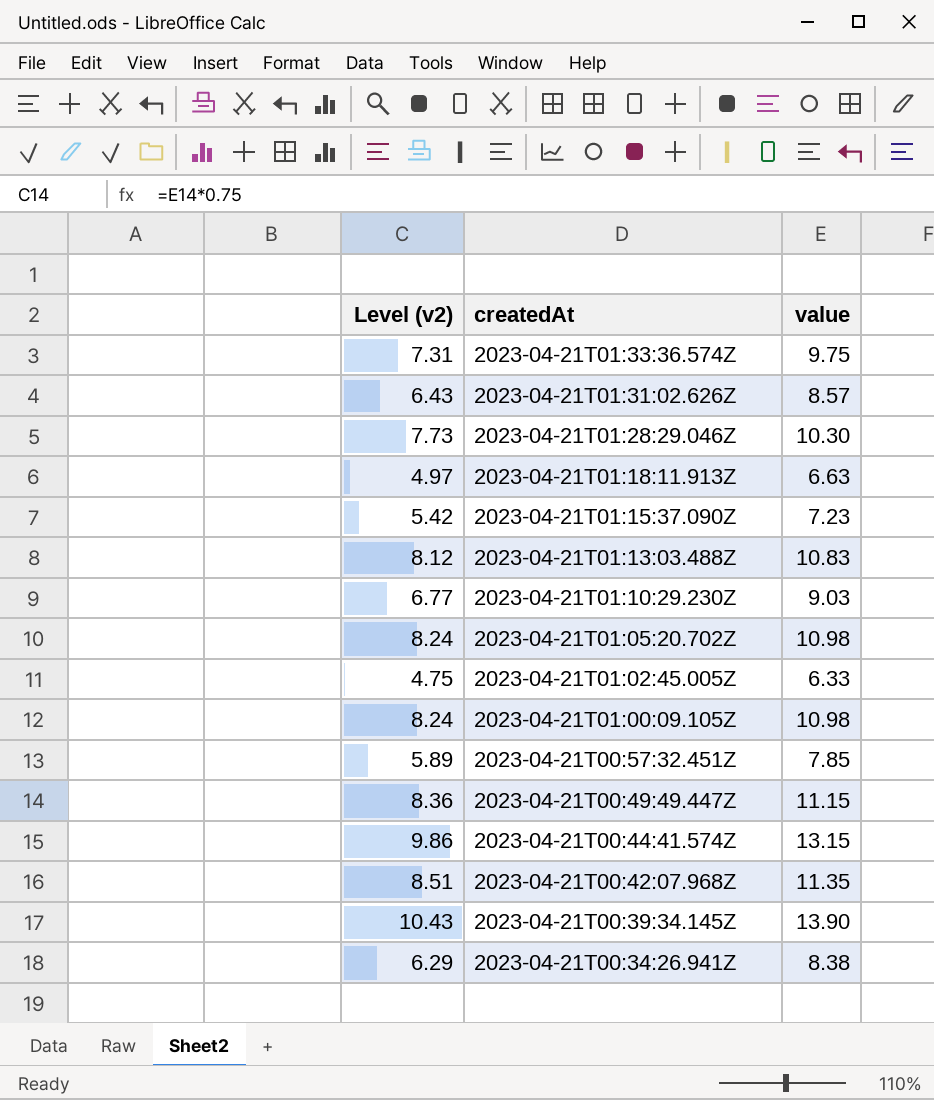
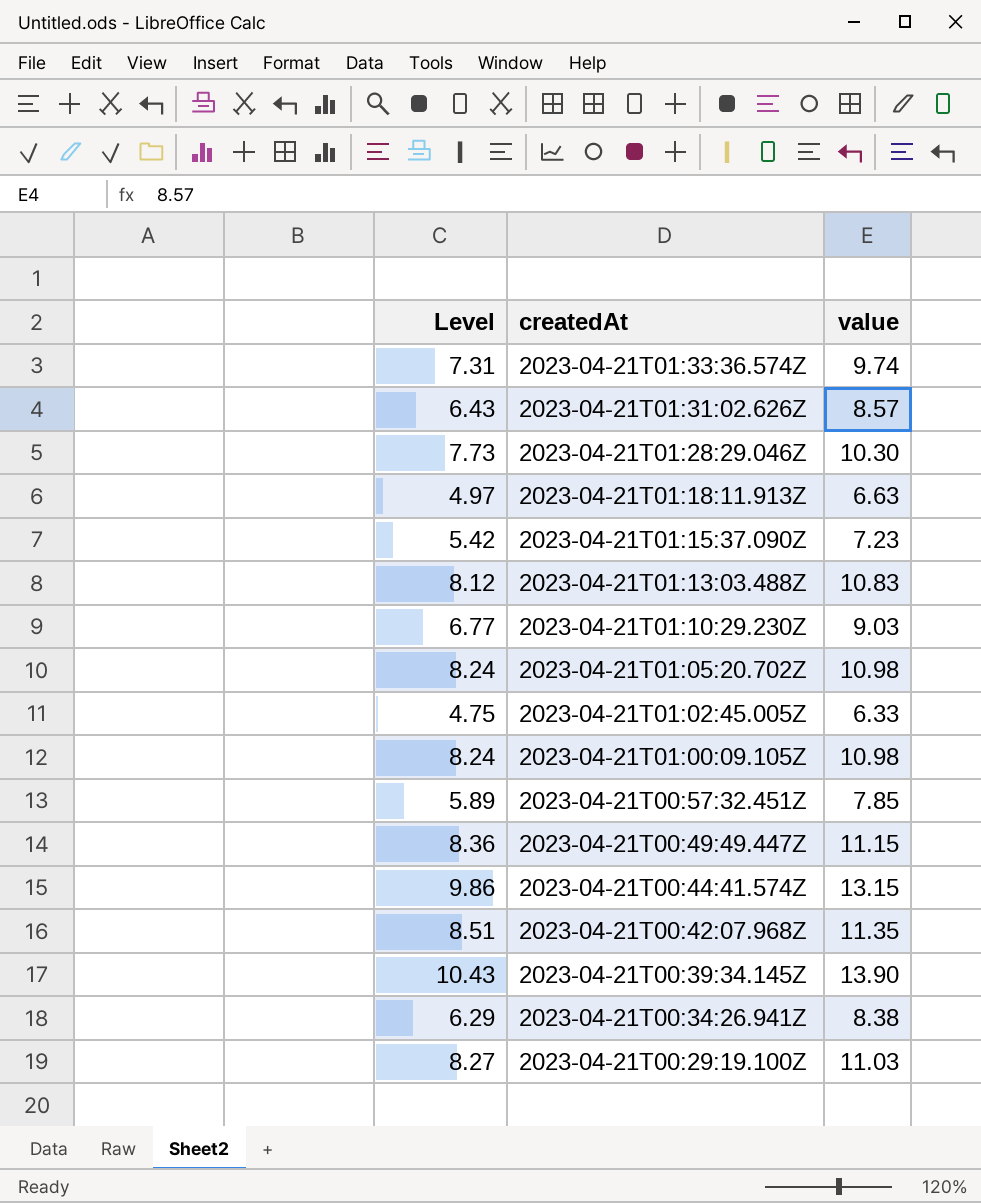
column name: Level (v2) -> Level
2023-04-21T01:33:36.574Z | value: 9.75 -> 9.74
row 2023-04-21T00:29:19.100Z: none -> 8.27 | 11.03

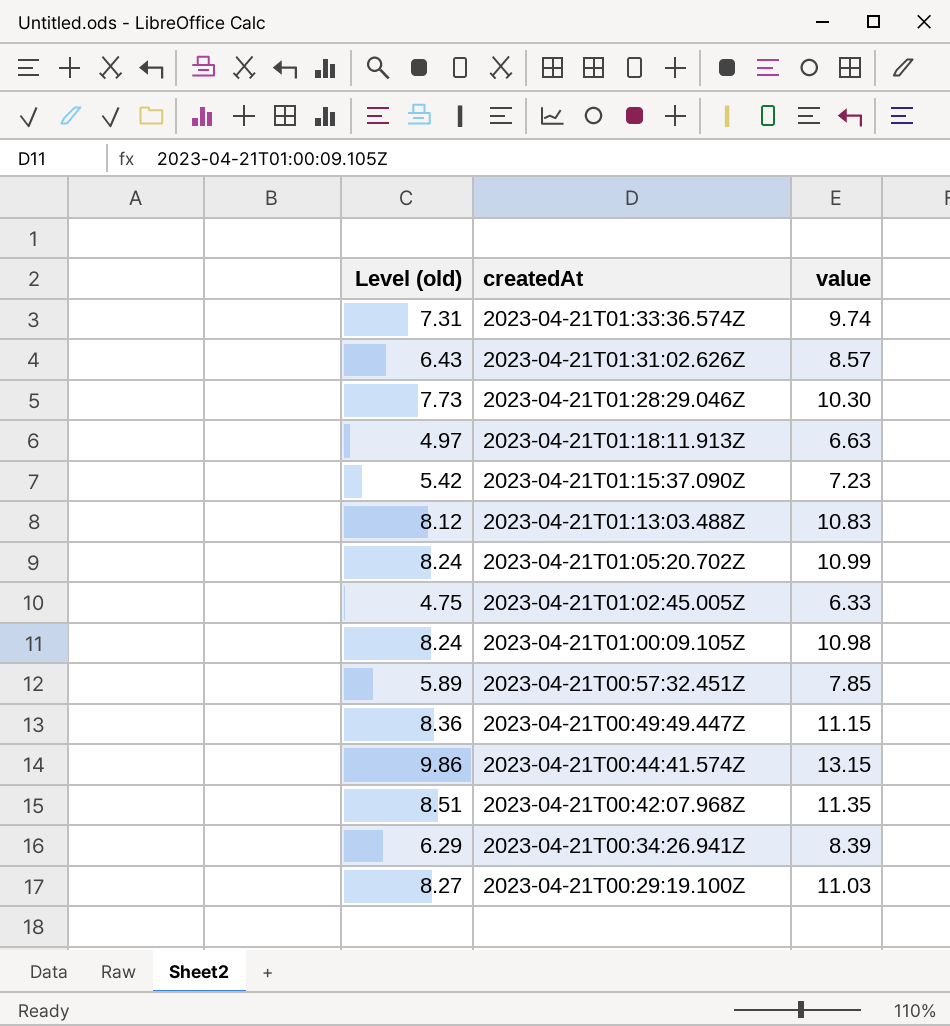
column name: Level -> Level (old)
row 2023-04-21T01:10:29.230Z: 6.77 | 9.03 -> none
row 2023-04-21T00:39:34.145Z: 10.43 | 13.90 -> none
2023-04-21T01:05:20.702Z | value: 10.98 -> 10.99
2023-04-21T00:34:26.941Z | value: 8.38 -> 8.39

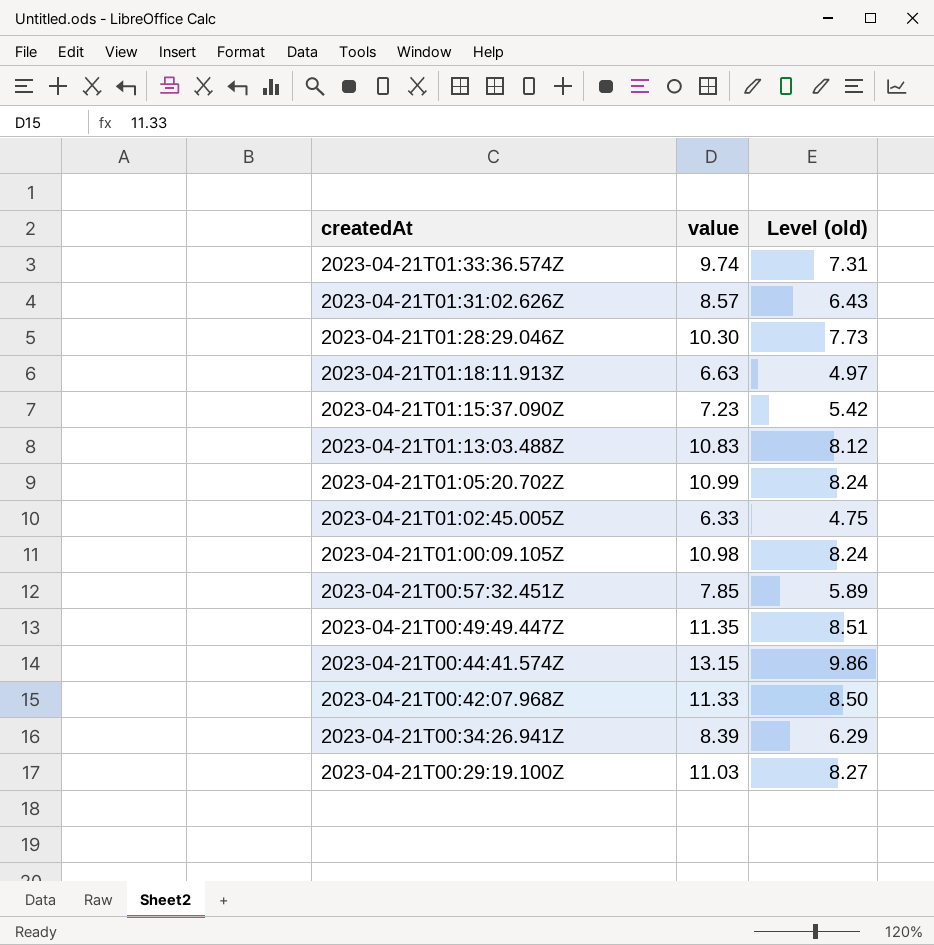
column Level (old) | position: 1 -> 3
2023-04-21T00:49:49.447Z | value: 11.15 -> 11.35
2023-04-21T00:49:49.447Z | Level (old): 8.36 -> 8.51
2023-04-21T00:42:07.968Z | value: 11.35 -> 11.33
2023-04-21T00:42:07.968Z | Level (old): 8.51 -> 8.50

